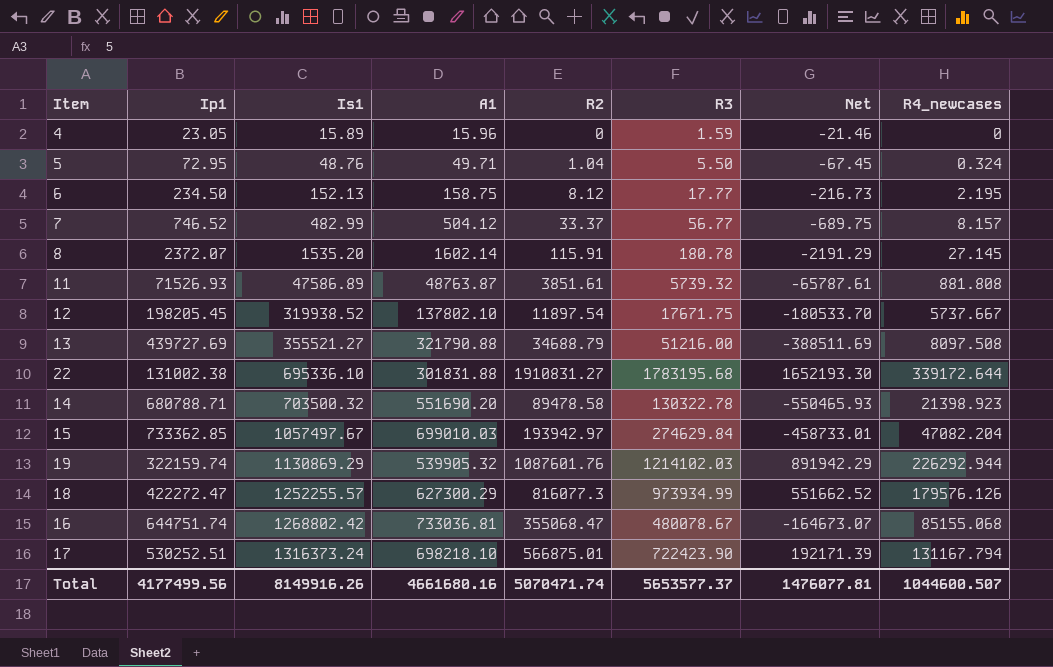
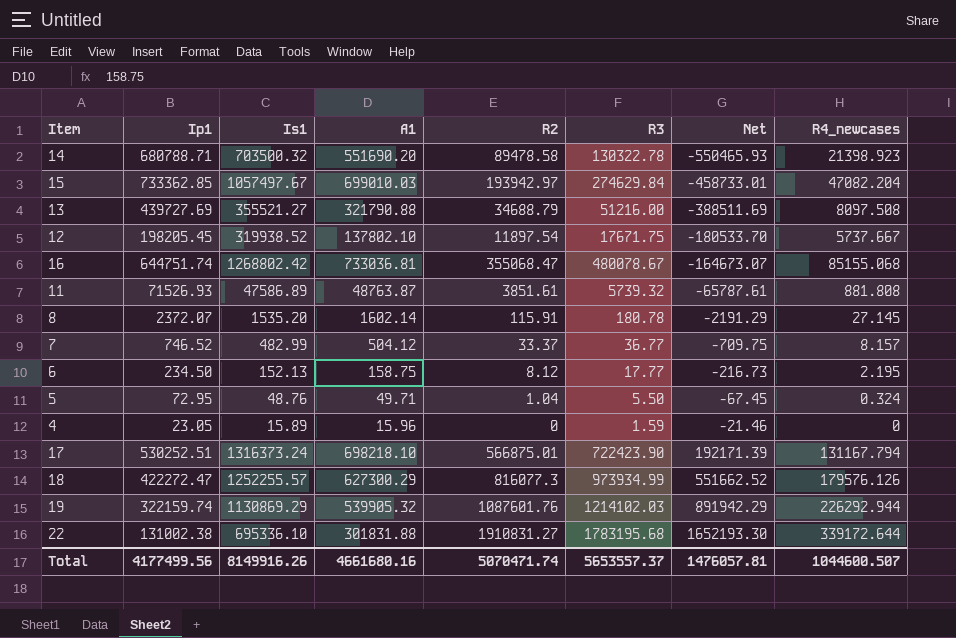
row order: Is1 ascending -> Net ascending
7 | R3: 56.77 -> 36.77
7 | Net: -689.75 -> -709.75
Total | R3: 5653577.37 -> 5653557.37
Total | Net: 1476077.81 -> 1476057.81

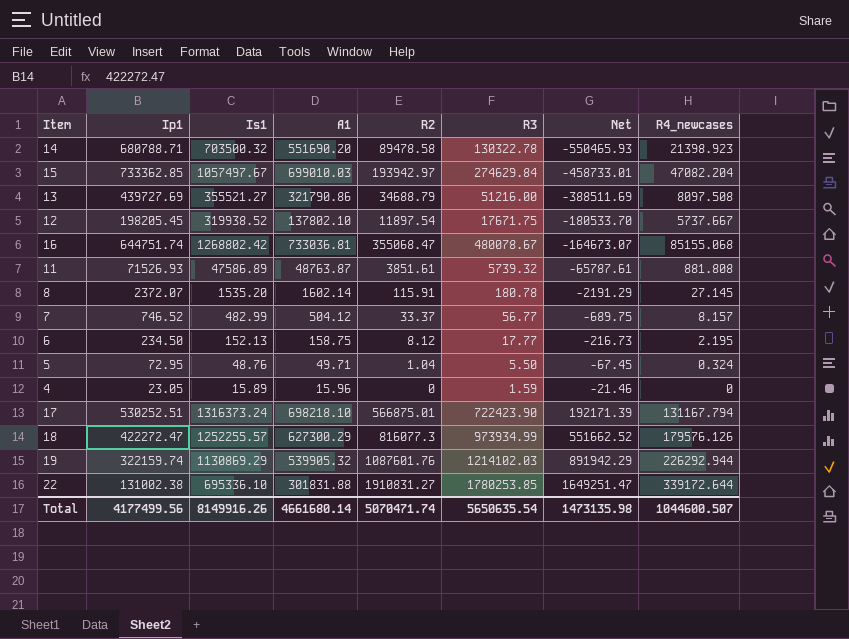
13 | A1: 321790.88 -> 321790.86
7 | R3: 36.77 -> 56.77
7 | Net: -709.75 -> -689.75
22 | R3: 1783195.68 -> 1780253.85
22 | Net: 1652193.30 -> 1649251.47
Total | A1: 4661680.16 -> 4661680.14
Total | R3: 5653557.37 -> 5650635.54
Total | Net: 1476057.81 -> 1473135.98

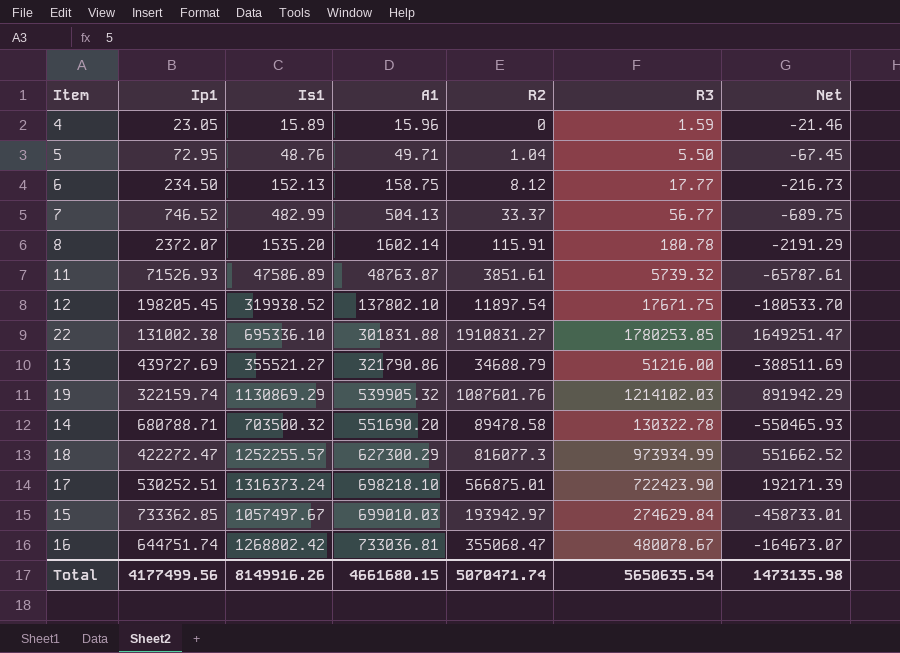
row order: Net ascending -> A1 ascending
column R4_newcases | position: 8 -> none
7 | A1: 504.12 -> 504.13
Total | A1: 4661680.14 -> 4661680.15

